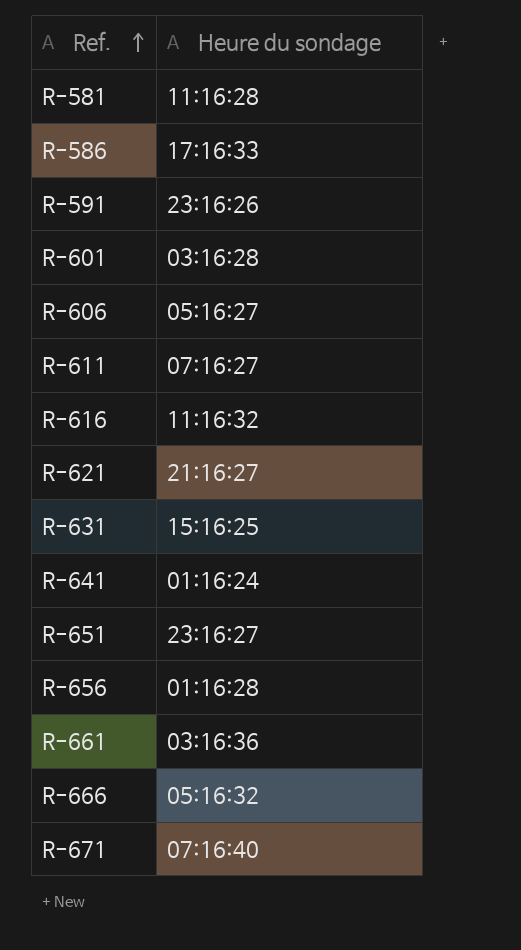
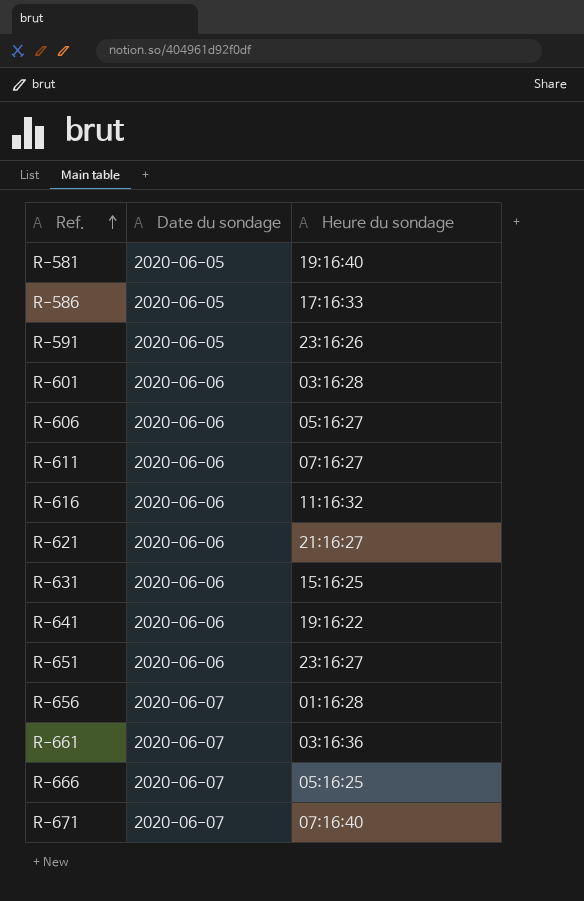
column Date du sondage | position: none -> 2
R-581 | Heure du sondage: 11:16:28 -> 19:16:40
R-641 | Heure du sondage: 01:16:24 -> 19:16:22
R-666 | Heure du sondage: 05:16:32 -> 05:16:25

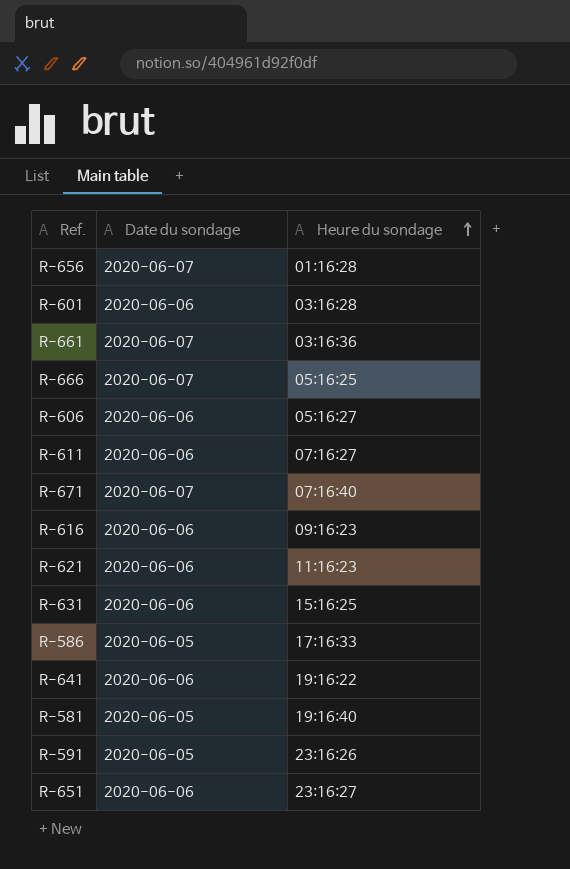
row order: Ref. ascending -> Heure du sondage ascending
R-616 | Heure du sondage: 11:16:32 -> 09:16:23
R-621 | Heure du sondage: 21:16:27 -> 11:16:23

